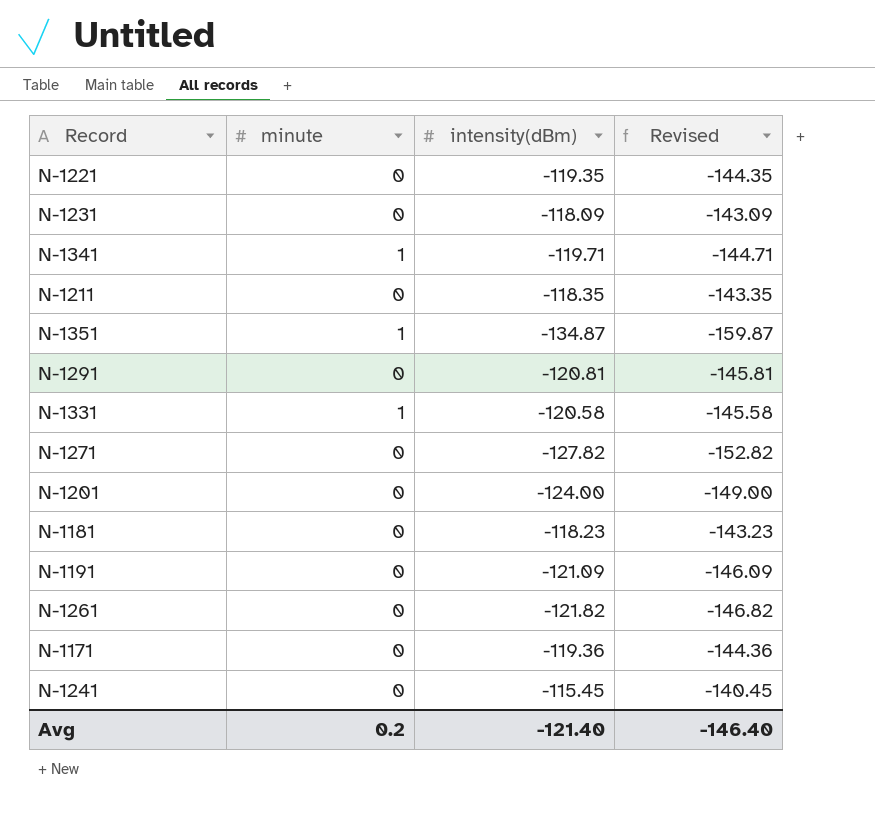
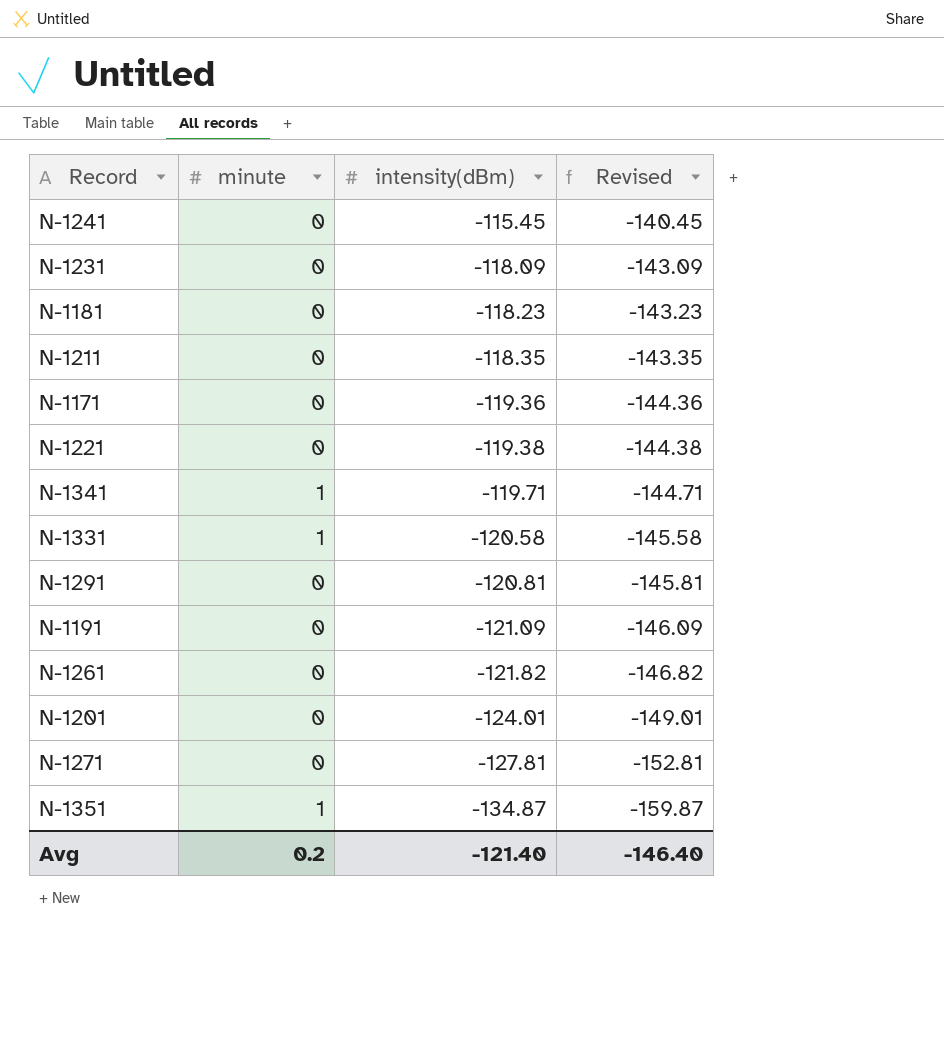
row order: none -> intensity(dBm) descending
N-1221 | intensity(dBm): -119.35 -> -119.38
N-1221 | Revised: -144.35 -> -144.38
N-1201 | intensity(dBm): -124.00 -> -124.01
N-1201 | Revised: -149.00 -> -149.01
N-1271 | intensity(dBm): -127.82 -> -127.81
N-1271 | Revised: -152.82 -> -152.81

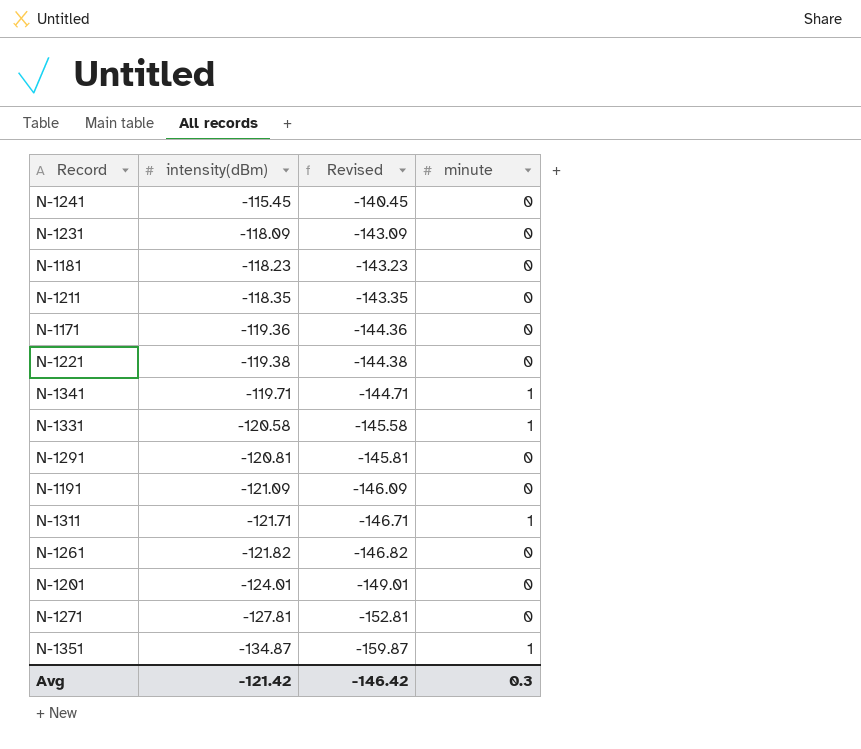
column minute | position: 2 -> 4
row N-1311: none -> -121.71 | -146.71 | 1
Avg | intensity(dBm): -121.40 -> -121.42
Avg | Revised: -146.40 -> -146.42
Avg | minute: 0.2 -> 0.3

